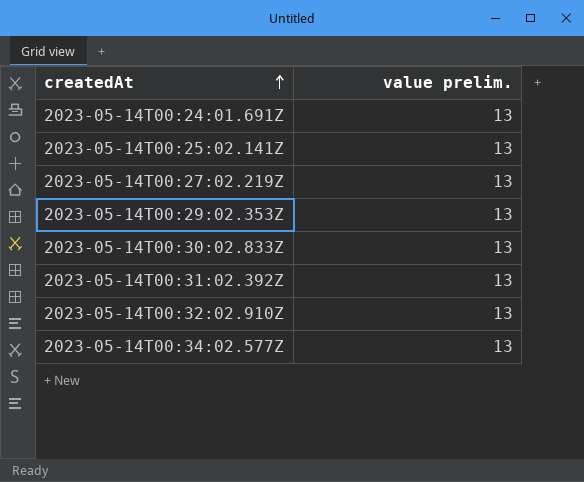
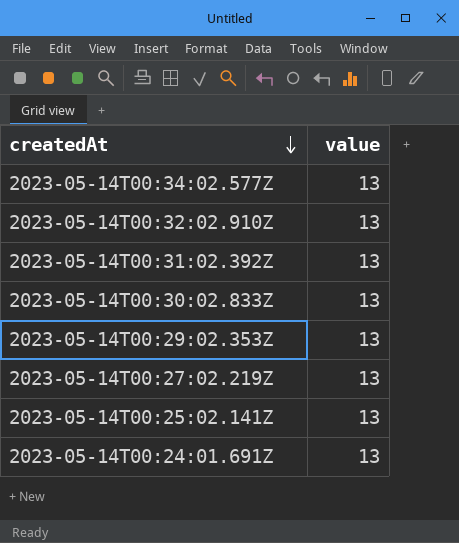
row order: createdAt ascending -> createdAt descending
column name: value prelim. -> value

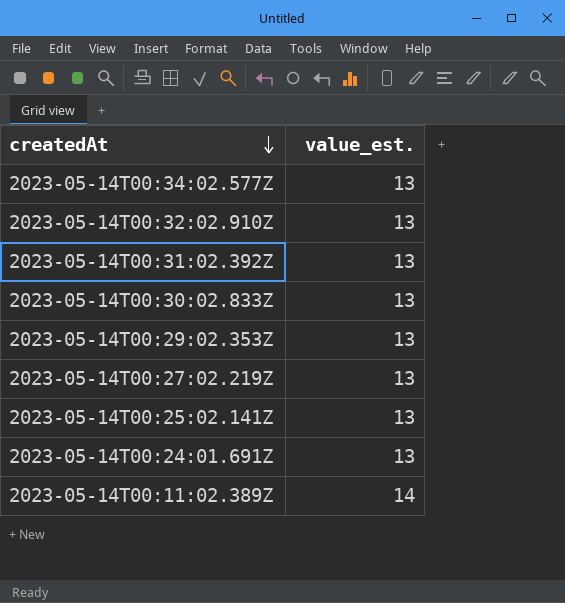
column name: value -> value_est.
row 2023-05-14T00:11:02.389Z: none -> 14

